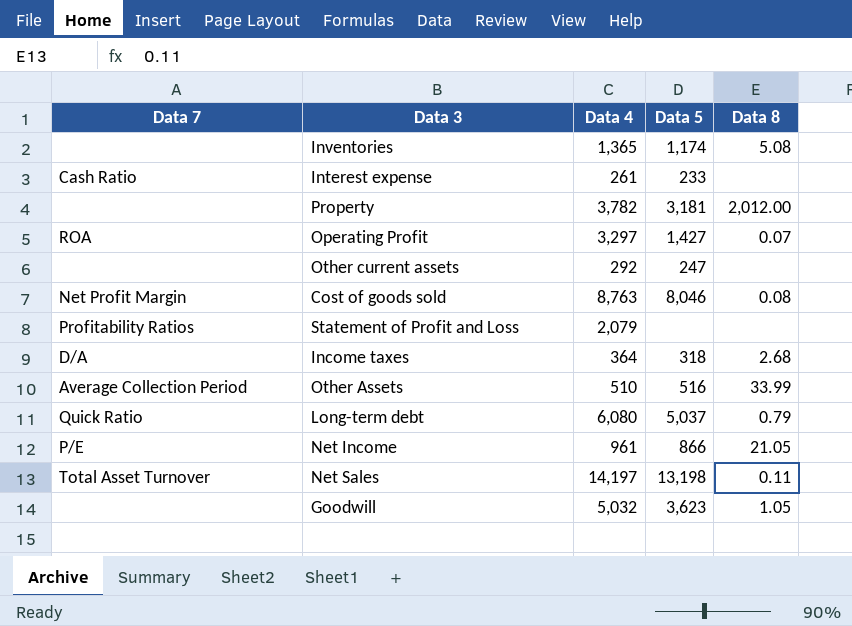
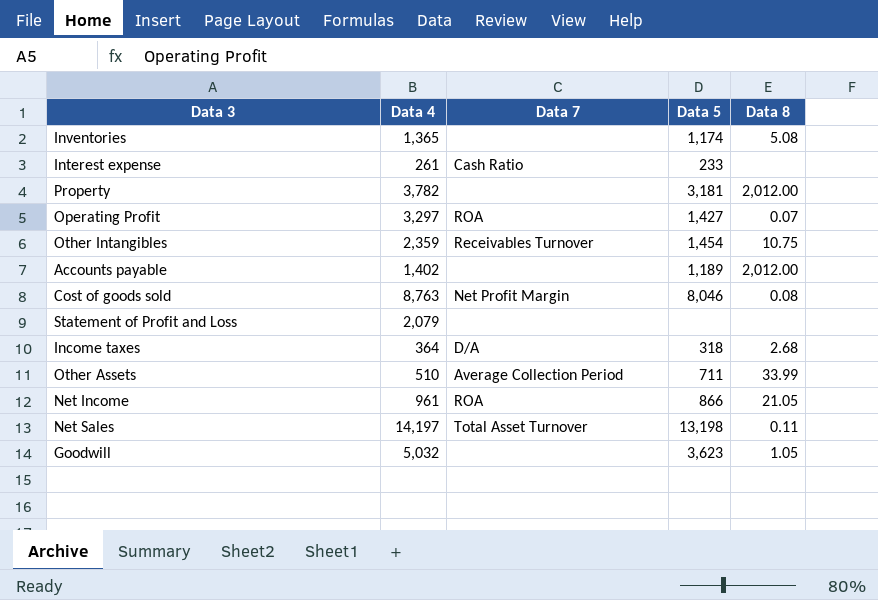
column Data 7 | position: 1 -> 3
row Other current assets: none | 292 | 247 | none -> none
row Long-term debt: Quick Ratio | 6,080 | 5,037 | 0.79 -> none
row Other Intangibles: none -> 2,359 | Receivables Turnover | 1,454 | 10.75
row Accounts payable: none -> 1,402 | none | 1,189 | 2,012.00
Statement of Profit and Loss | Data 7: Profitability Ratios -> none
Other Assets | Data 5: 516 -> 711
Net Income | Data 7: P/E -> ROA

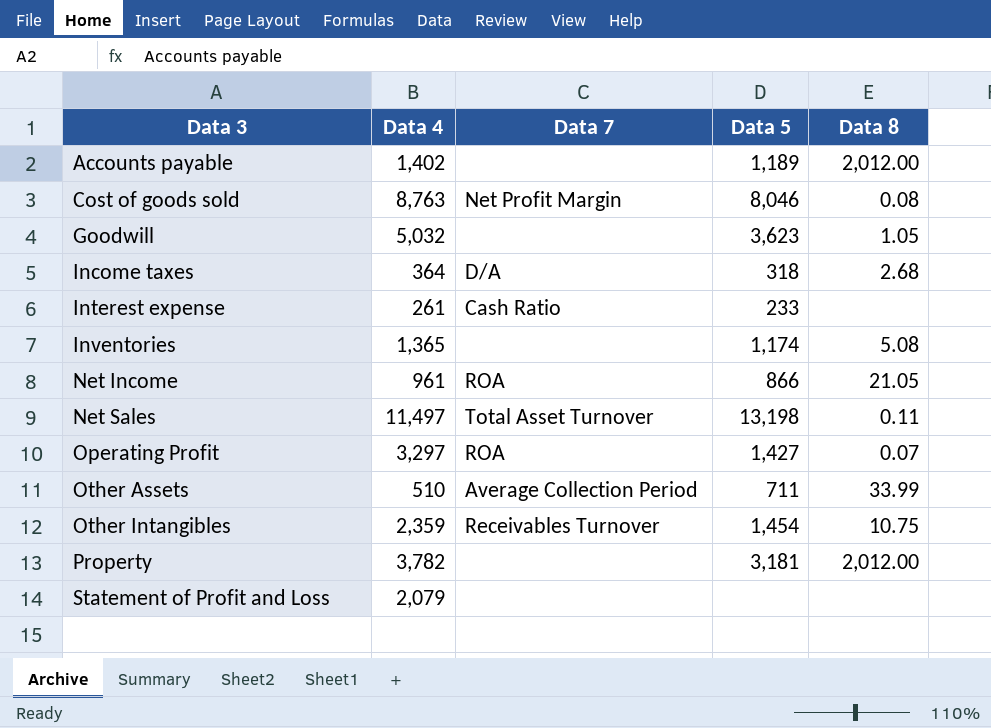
row order: none -> Data 3 ascending
Net Sales | Data 4: 14,197 -> 11,497

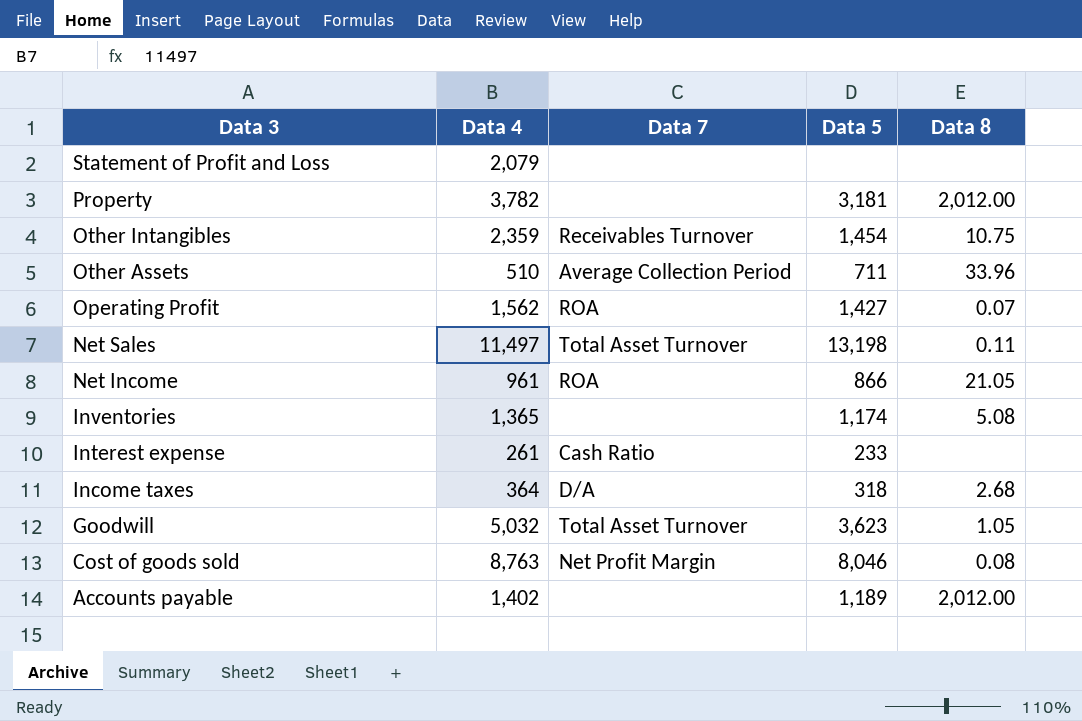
row order: Data 3 ascending -> Data 3 descending
Other Assets | Data 8: 33.99 -> 33.96
Operating Profit | Data 4: 3,297 -> 1,562
Goodwill | Data 7: none -> Total Asset Turnover

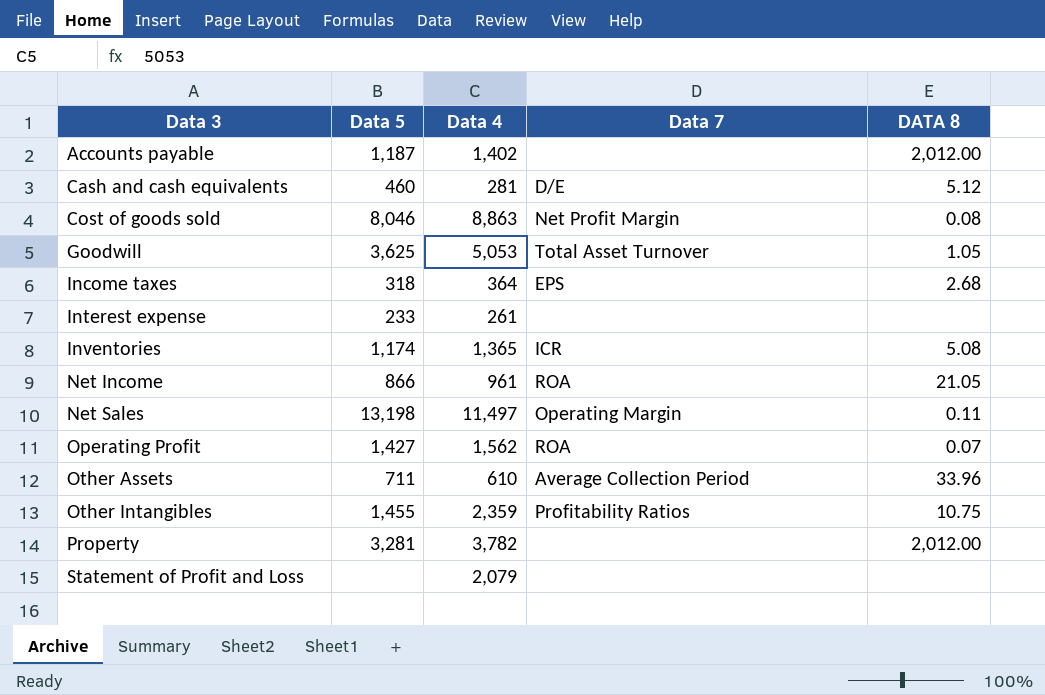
row order: Data 3 descending -> Data 3 ascending
column Data 5 | position: 4 -> 2
column name: Data 8 -> DATA 8
Accounts payable | Data 5: 1,189 -> 1,187
row Cash and cash equivalents: none -> 460 | 281 | D/E | 5.12
Cost of goods sold | Data 4: 8,763 -> 8,863
Goodwill | Data 5: 3,623 -> 3,625
Goodwill | Data 4: 5,032 -> 5,053
Income taxes | Data 7: D/A -> EPS
Interest expense | Data 7: Cash Ratio -> none
Inventories | Data 7: none -> ICR
Net Sales | Data 7: Total Asset Turnover -> Operating Margin
Other Assets | Data 4: 510 -> 610
Other Intangibles | Data 5: 1,454 -> 1,455
Other Intangibles | Data 7: Receivables Turnover -> Profitability Ratios
Property | Data 5: 3,181 -> 3,281

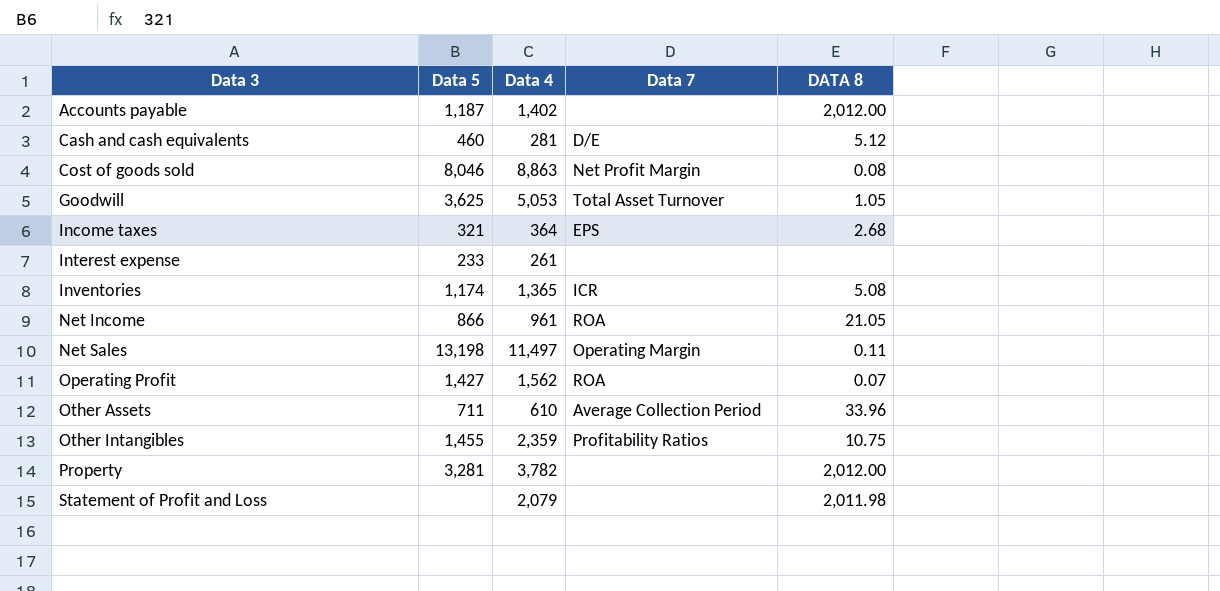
Income taxes | Data 5: 318 -> 321
Statement of Profit and Loss | DATA 8: none -> 2,011.98

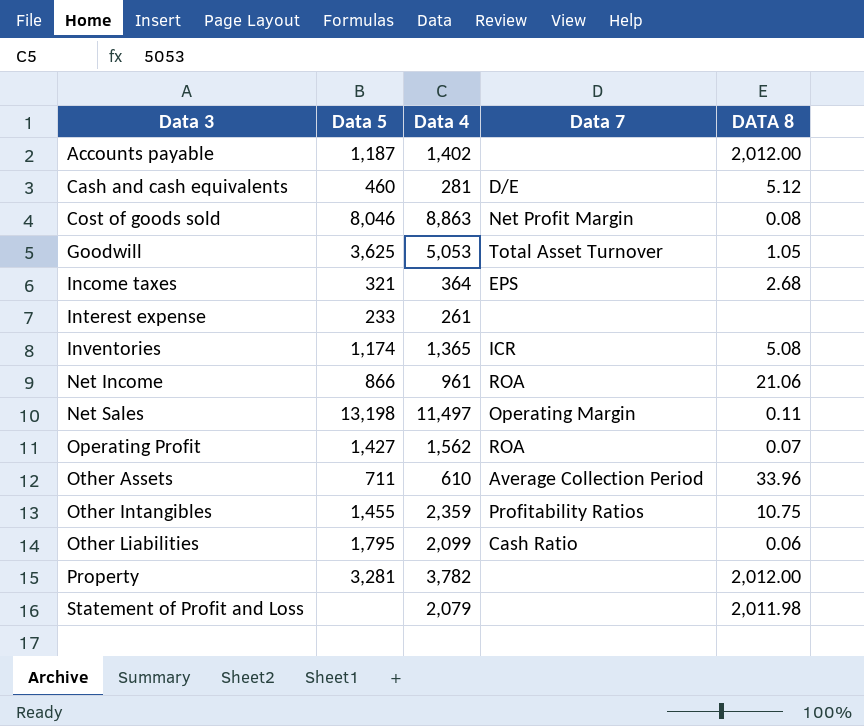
Net Income | DATA 8: 21.05 -> 21.06
row Other Liabilities: none -> 1,795 | 2,099 | Cash Ratio | 0.06

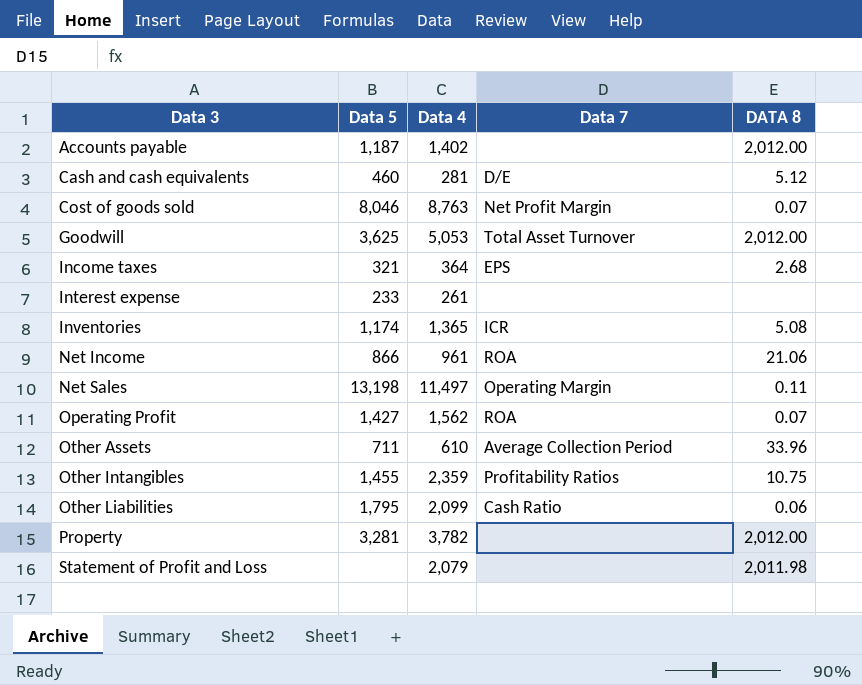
Cost of goods sold | Data 4: 8,863 -> 8,763
Cost of goods sold | DATA 8: 0.08 -> 0.07
Goodwill | DATA 8: 1.05 -> 2,012.00

